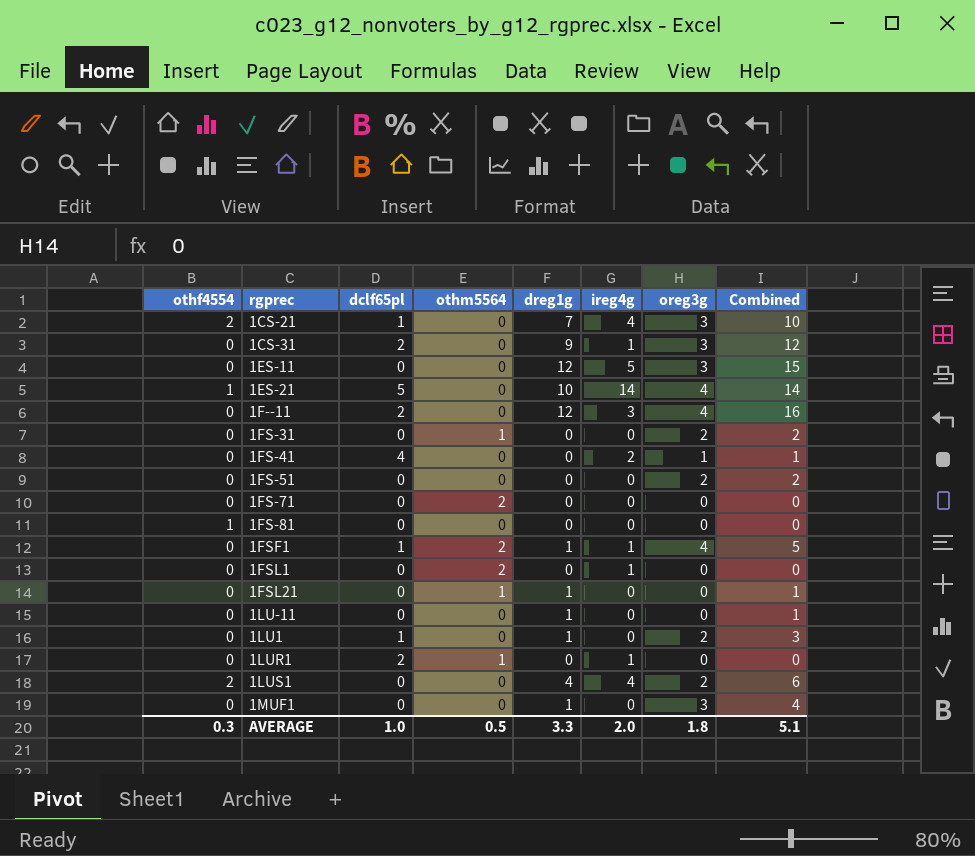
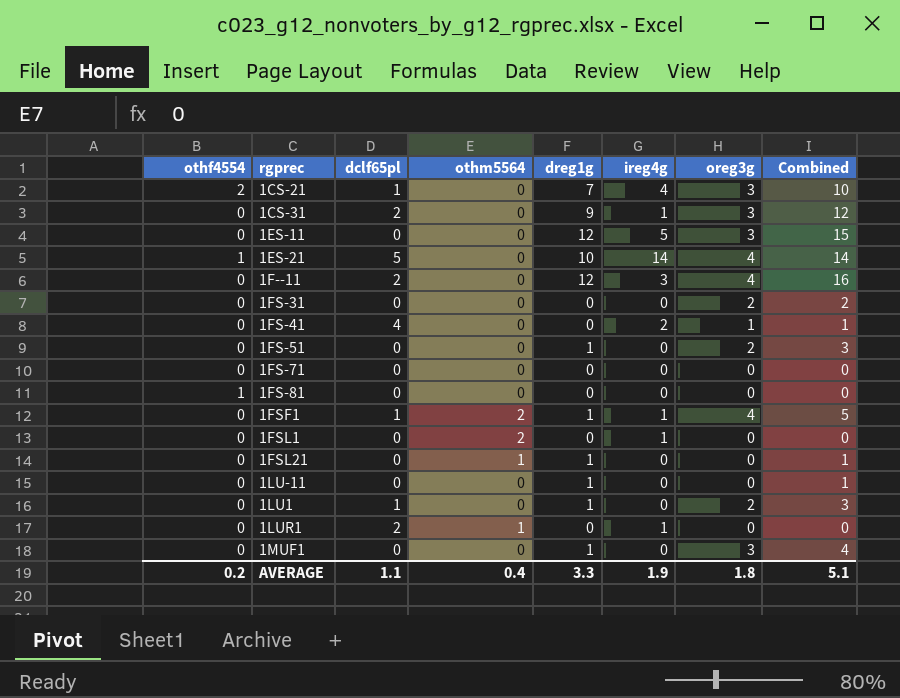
row 1LUS1: 2 | 0 | 0 | 4 | 4 | 2 | 6 -> none
1FS-31 | othm5564: 1 -> 0
1FS-51 | dreg1g: 0 -> 1
1FS-51 | Combined: 2 -> 3
1FS-71 | othm5564: 2 -> 0
AVERAGE | othf4554: 0.3 -> 0.2
AVERAGE | dclf65pl: 1.0 -> 1.1
AVERAGE | othm5564: 0.5 -> 0.4
AVERAGE | ireg4g: 2.0 -> 1.9

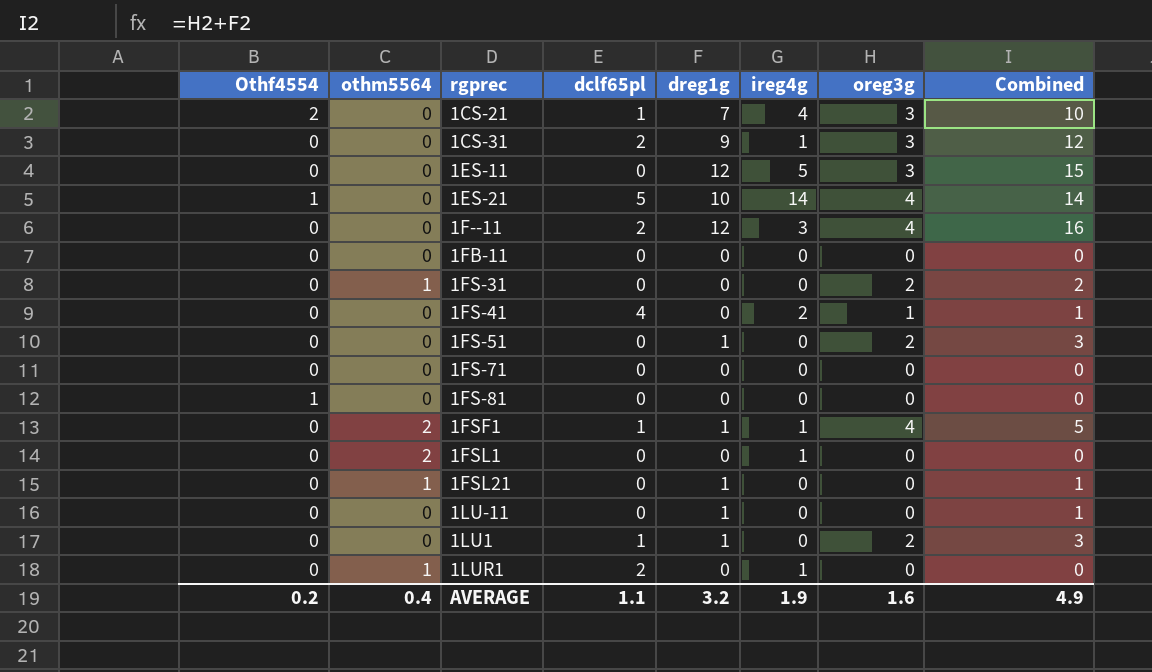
column name: othf4554 -> Othf4554
column othm5564 | position: 4 -> 2
row 1MUF1: 0 | 0 | 0 | 1 | 0 | 3 | 4 -> none
row 1FB-11: none -> 0 | 0 | 0 | 0 | 0 | 0 | 0
1FS-31 | othm5564: 0 -> 1
AVERAGE | dreg1g: 3.3 -> 3.2
AVERAGE | oreg3g: 1.8 -> 1.6
AVERAGE | Combined: 5.1 -> 4.9

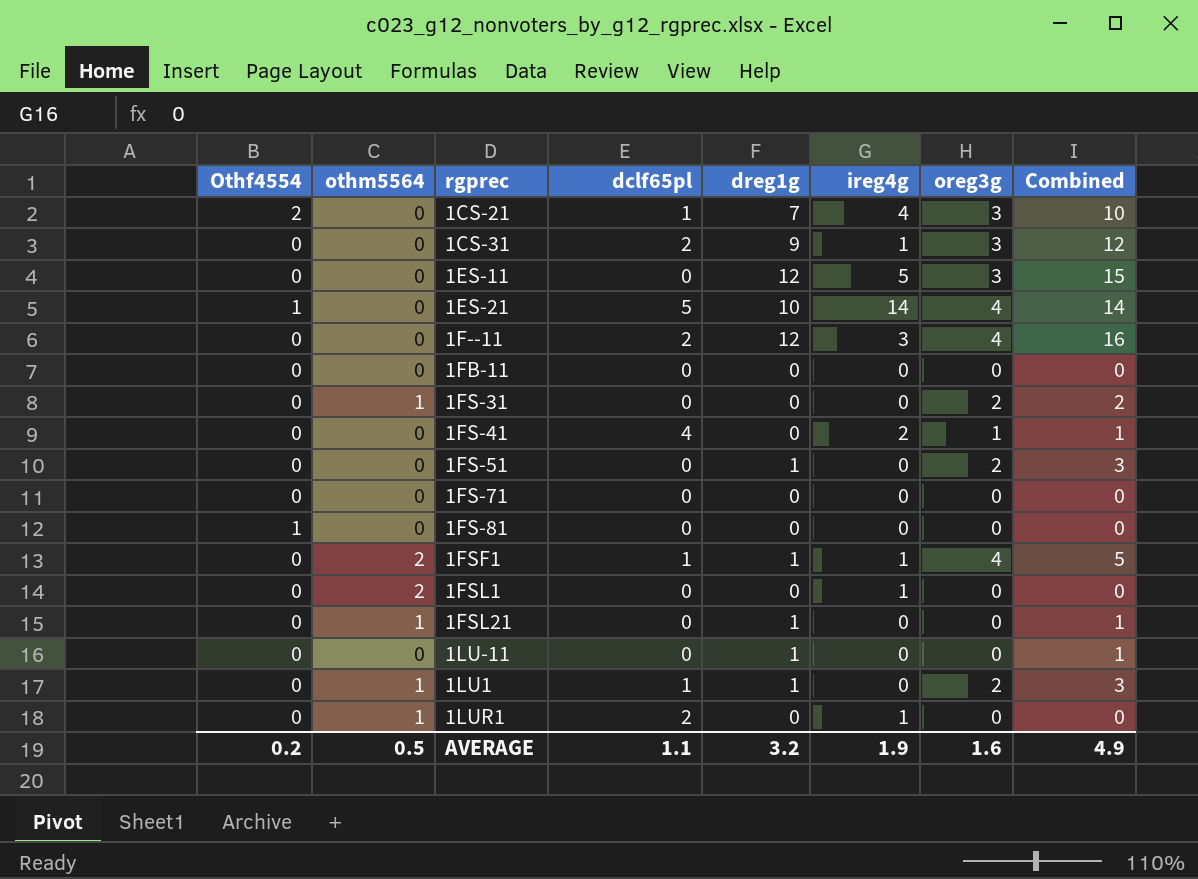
1LU1 | othm5564: 0 -> 1
AVERAGE | othm5564: 0.4 -> 0.5

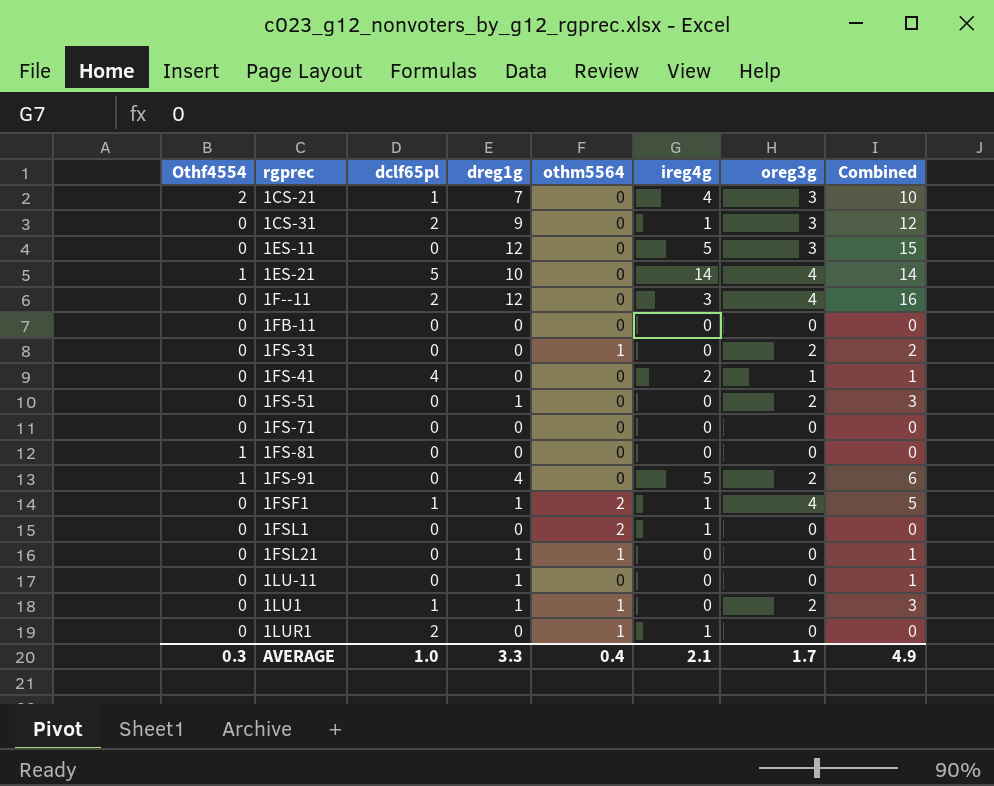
column othm5564 | position: 2 -> 5
row 1FS-91: none -> 1 | 0 | 4 | 0 | 5 | 2 | 6
AVERAGE | Othf4554: 0.2 -> 0.3
AVERAGE | dclf65pl: 1.1 -> 1.0
AVERAGE | dreg1g: 3.2 -> 3.3
AVERAGE | othm5564: 0.5 -> 0.4
AVERAGE | ireg4g: 1.9 -> 2.1
AVERAGE | oreg3g: 1.6 -> 1.7

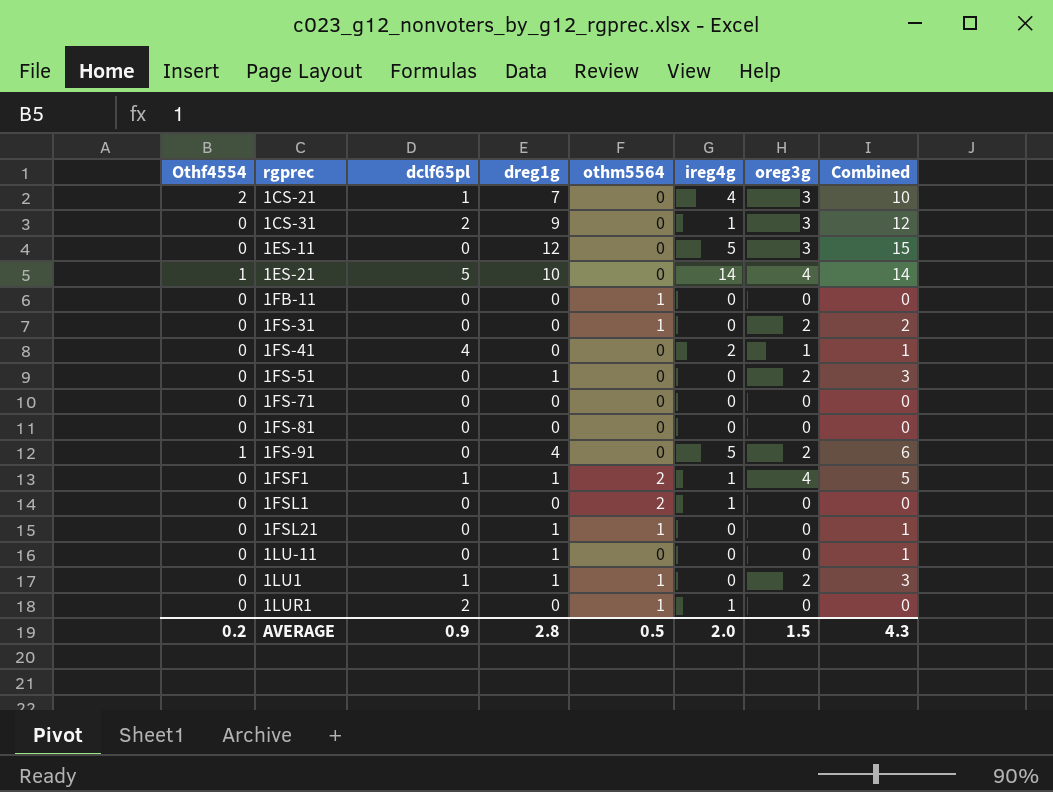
row 1F--11: 0 | 2 | 12 | 0 | 3 | 4 | 16 -> none
1FB-11 | othm5564: 0 -> 1
1FS-81 | Othf4554: 1 -> 0
AVERAGE | Othf4554: 0.3 -> 0.2
AVERAGE | dclf65pl: 1.0 -> 0.9
AVERAGE | dreg1g: 3.3 -> 2.8
AVERAGE | othm5564: 0.4 -> 0.5
AVERAGE | ireg4g: 2.1 -> 2.0
AVERAGE | oreg3g: 1.7 -> 1.5
AVERAGE | Combined: 4.9 -> 4.3

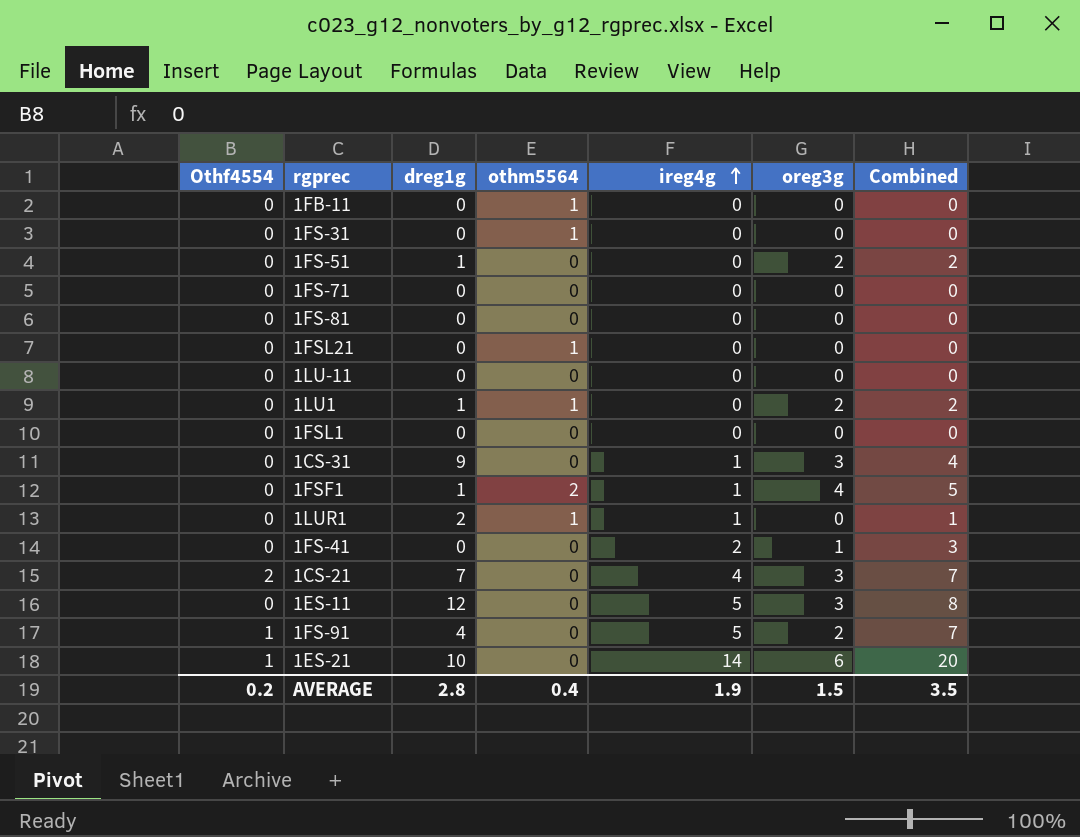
row order: none -> ireg4g ascending
column dclf65pl | position: 3 -> none
column Combined | formula: [dreg1g] + [oreg3g] -> [ireg4g] + [oreg3g]
1FS-31 | oreg3g: 2 -> 0
1FSL21 | dreg1g: 1 -> 0
1LU-11 | dreg1g: 1 -> 0
1FSL1 | othm5564: 2 -> 0
1FSL1 | ireg4g: 1 -> 0
1LUR1 | dreg1g: 0 -> 2
1ES-21 | oreg3g: 4 -> 6
AVERAGE | othm5564: 0.5 -> 0.4
AVERAGE | ireg4g: 2.0 -> 1.9
AVERAGE | Combined: 4.3 -> 3.5

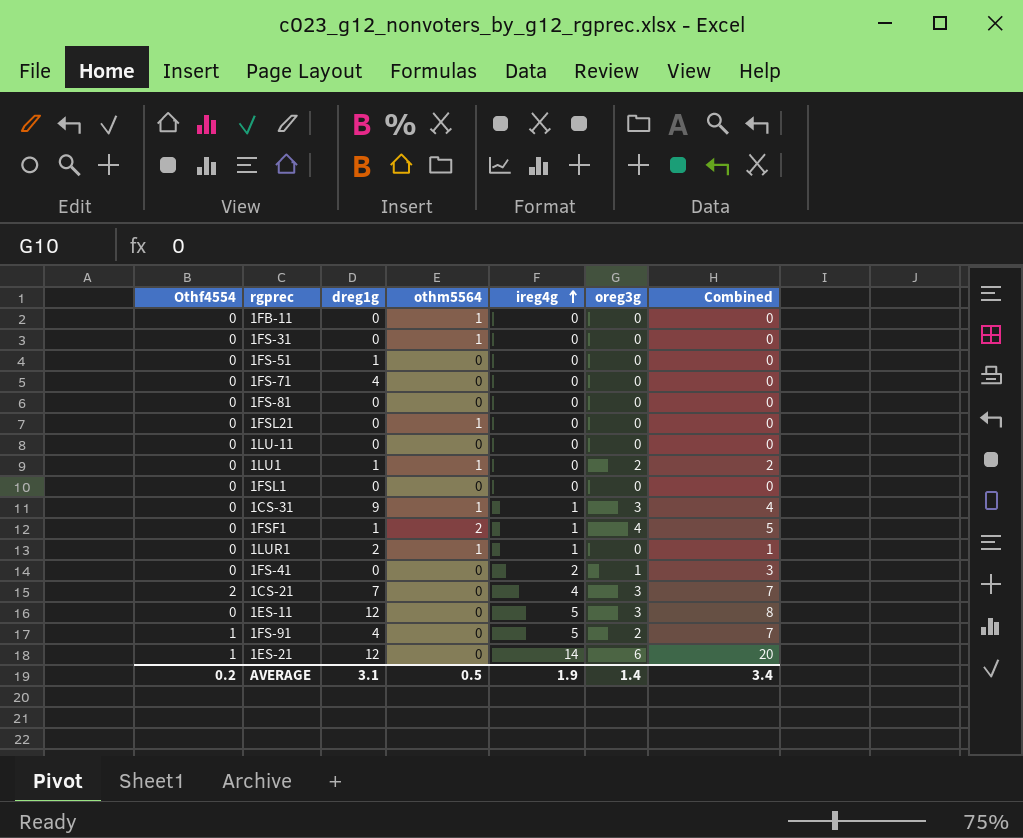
1FS-51 | oreg3g: 2 -> 0
1FS-51 | Combined: 2 -> 0
1FS-71 | dreg1g: 0 -> 4
1CS-31 | othm5564: 0 -> 1
1ES-21 | dreg1g: 10 -> 12
AVERAGE | dreg1g: 2.8 -> 3.1
AVERAGE | othm5564: 0.4 -> 0.5
AVERAGE | oreg3g: 1.5 -> 1.4
AVERAGE | Combined: 3.5 -> 3.4

